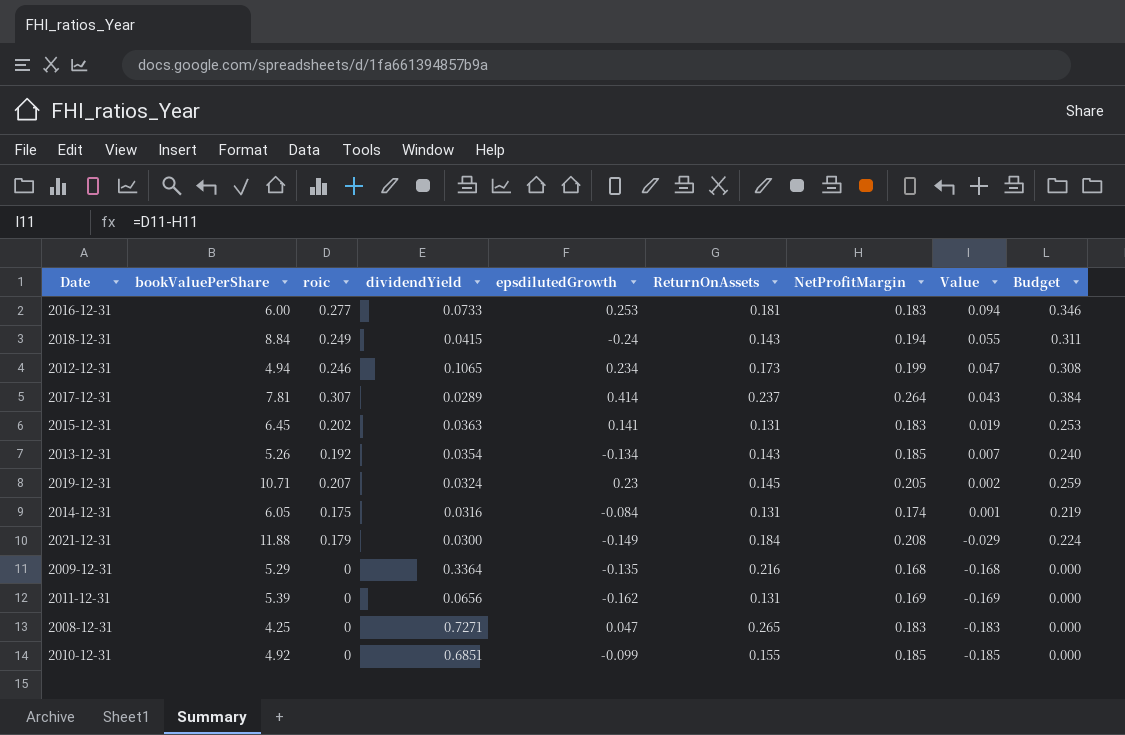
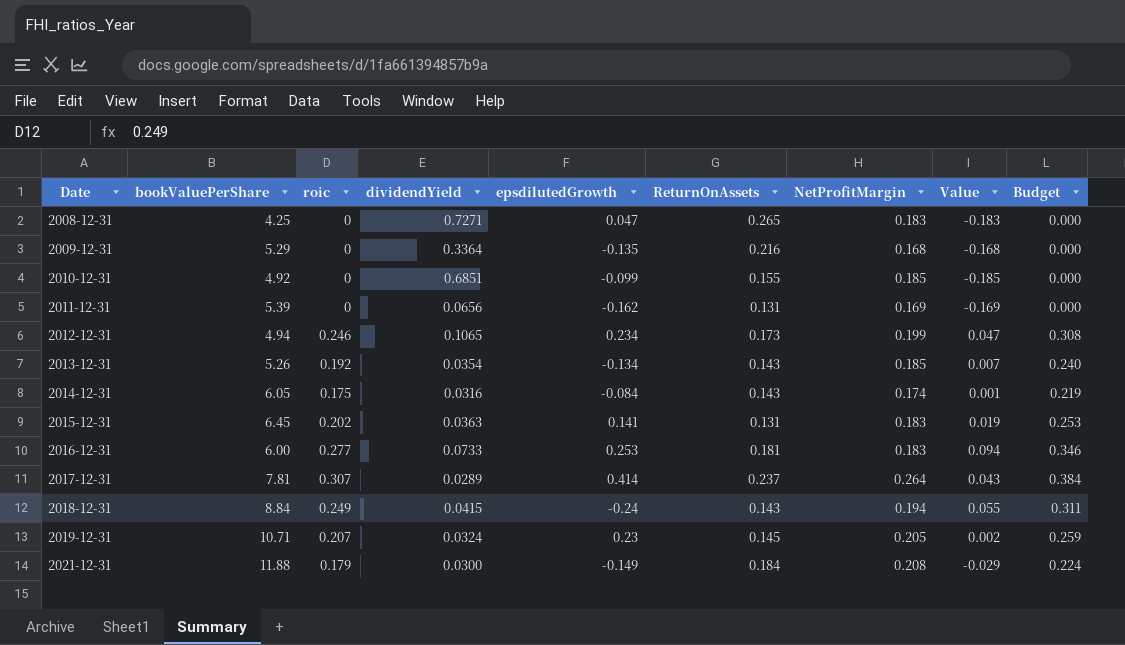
row order: Value descending -> Date ascending
2014-12-31 | ReturnOnAssets: 0.131 -> 0.143

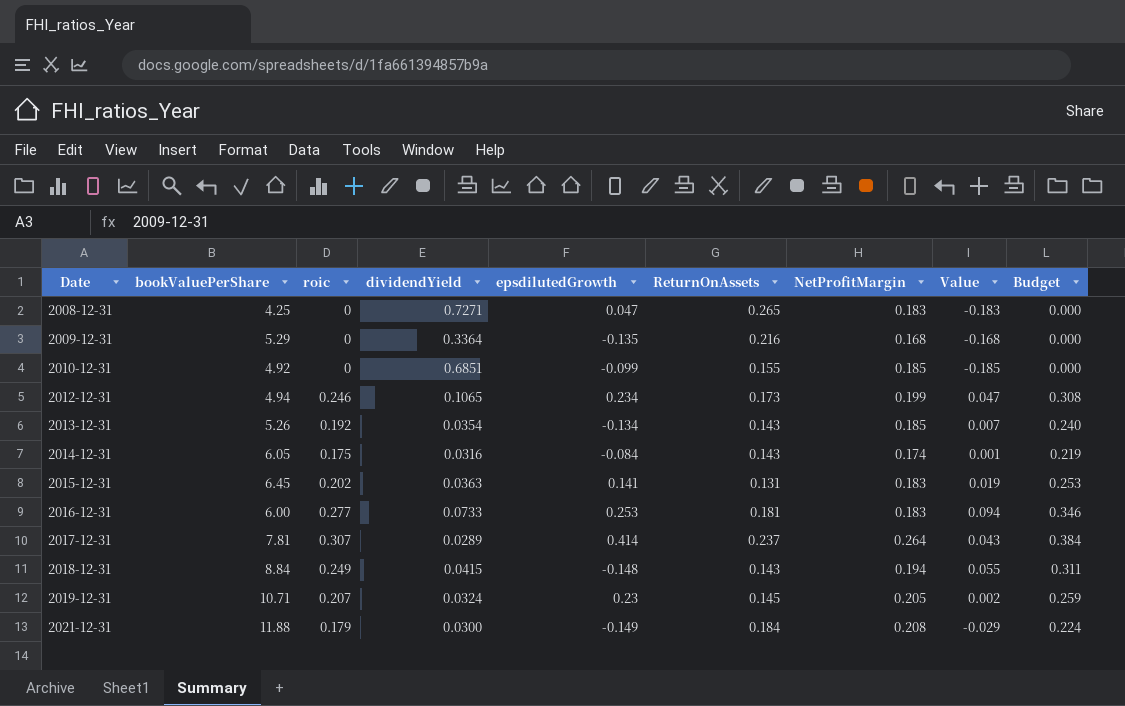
row 2011-12-31: 5.39 | 0 | 0.0656 | -0.162 | 0.131 | 0.169 | -0.169 | 0.000 -> none
2018-12-31 | epsdilutedGrowth: -0.24 -> -0.148

